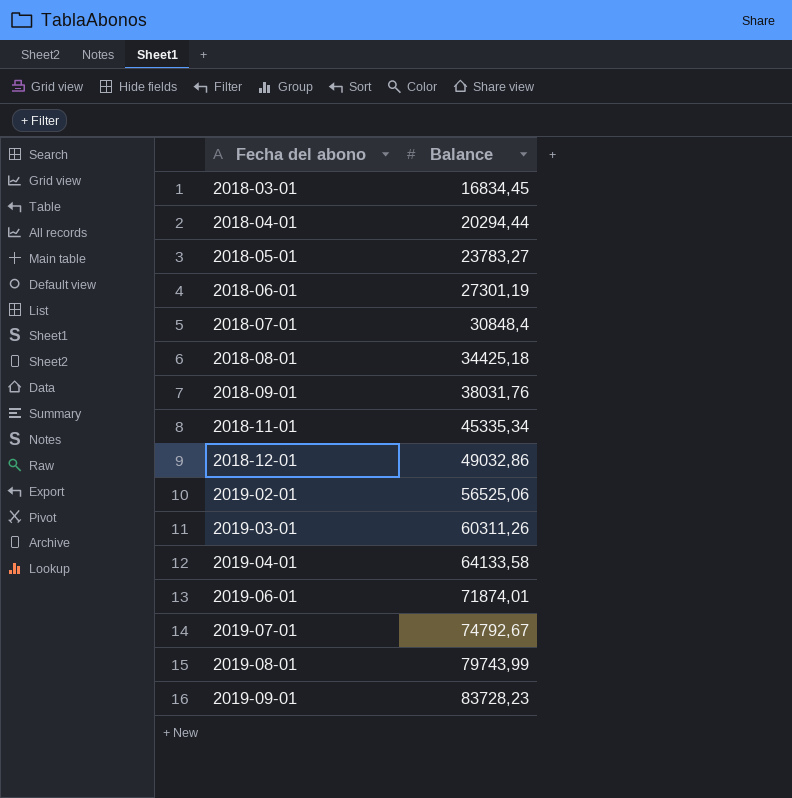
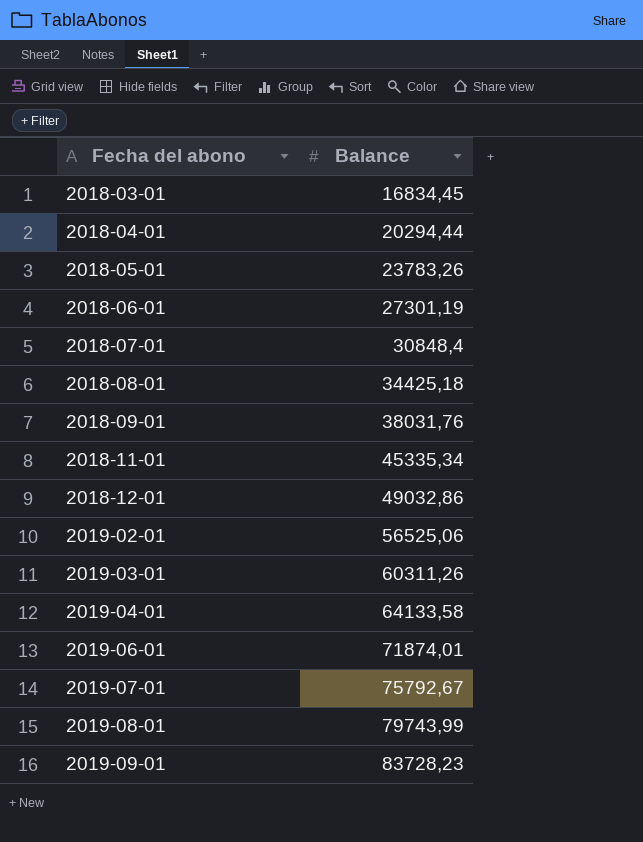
2018-05-01 | Balance: 23783,27 -> 23783,26
2019-07-01 | Balance: 74792,67 -> 75792,67

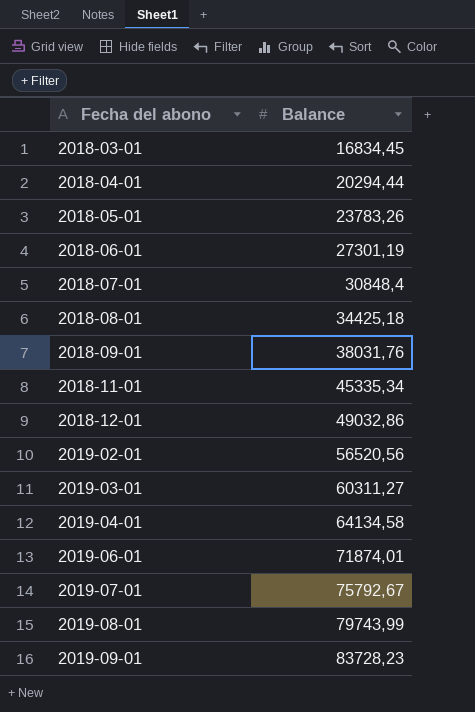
2019-02-01 | Balance: 56525,06 -> 56520,56
2019-03-01 | Balance: 60311,26 -> 60311,27
2019-04-01 | Balance: 64133,58 -> 64134,58

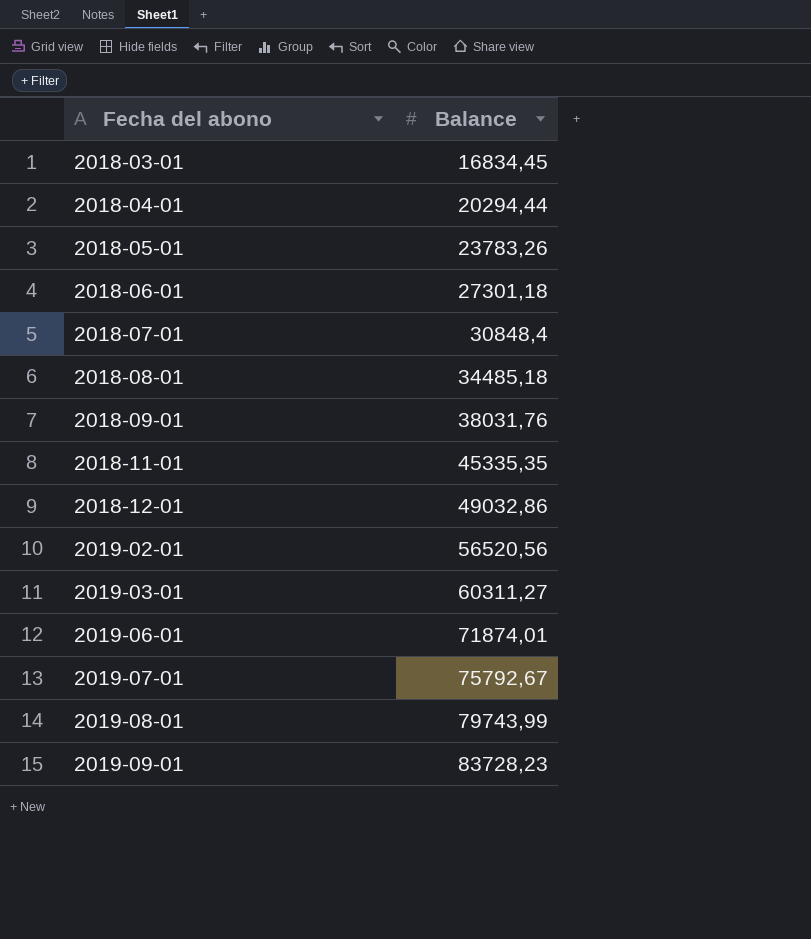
row 2019-04-01: 64134,58 -> none
2018-06-01 | Balance: 27301,19 -> 27301,18
2018-08-01 | Balance: 34425,18 -> 34485,18
2018-11-01 | Balance: 45335,34 -> 45335,35

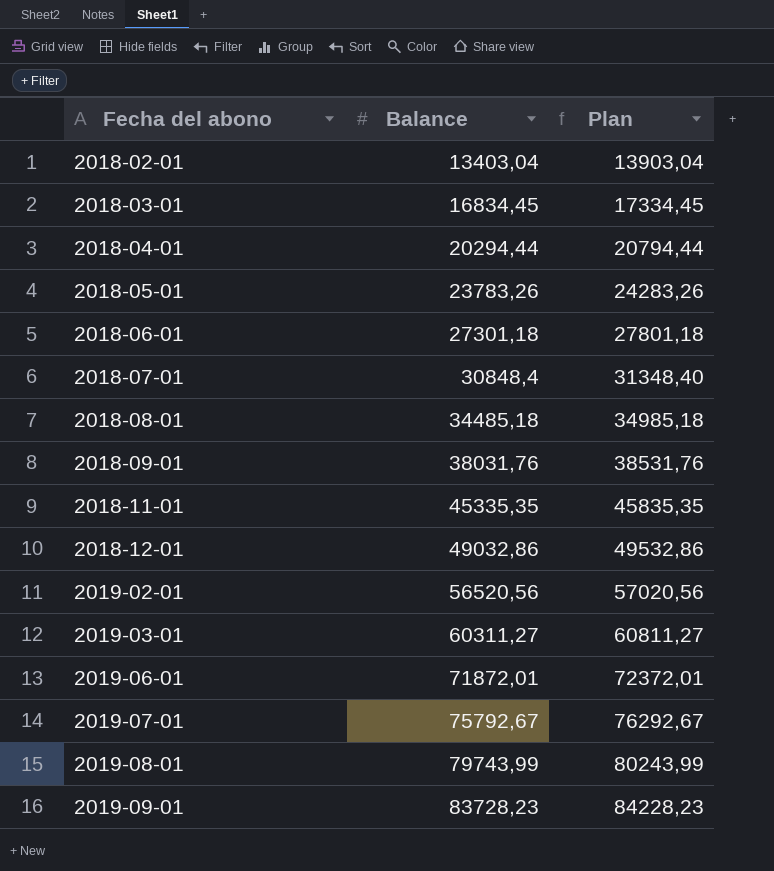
column Plan | formula: none -> [Balance] + 500
row 2018-02-01: none -> 13403,04 | 13903,04
2019-06-01 | Balance: 71874,01 -> 71872,01

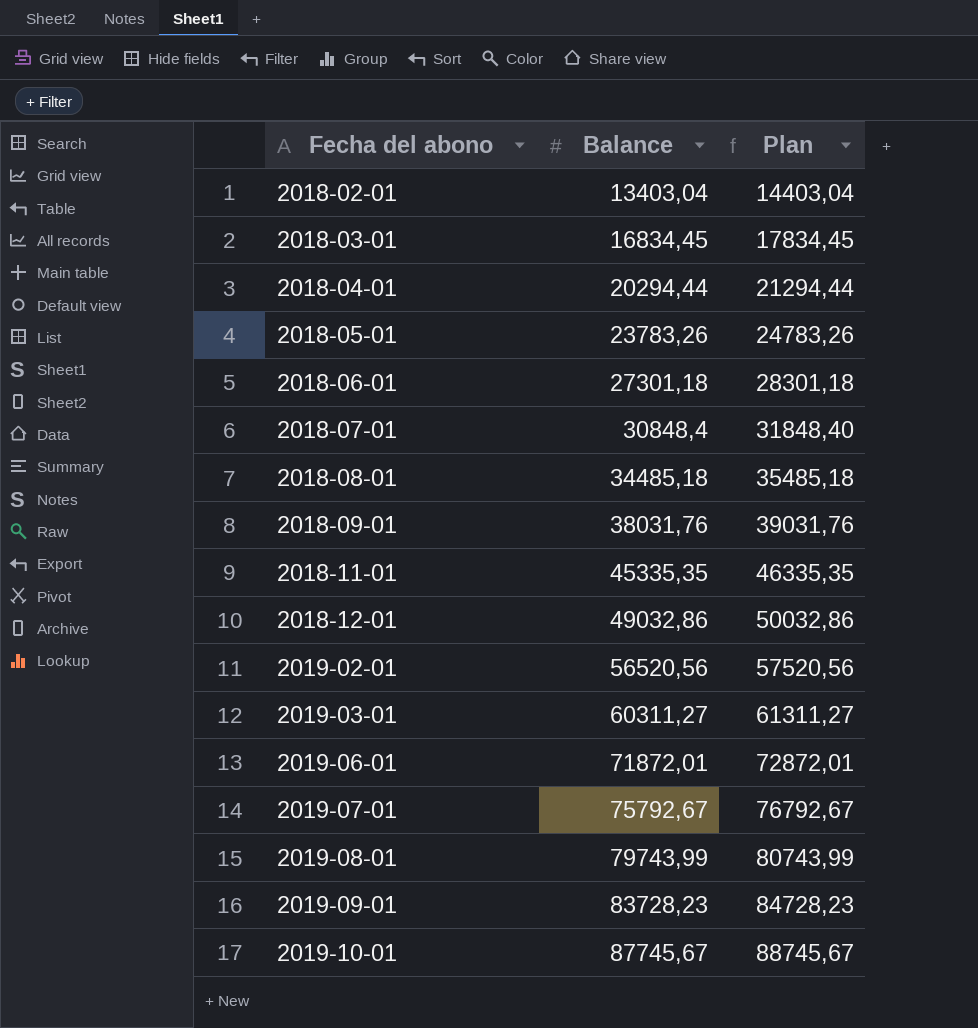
column Plan | formula: [Balance] + 500 -> [Balance] + 1000
row 2019-10-01: none -> 87745,67 | 88745,67

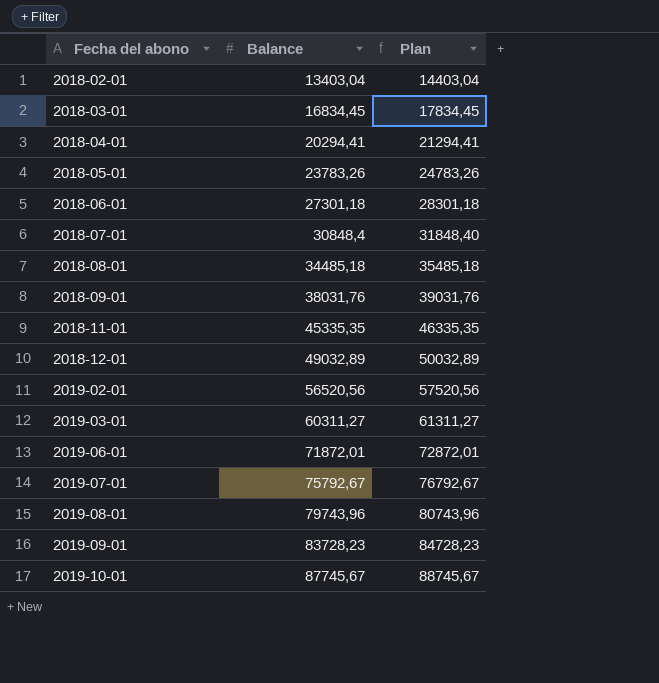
2018-04-01 | Balance: 20294,44 -> 20294,41
2018-04-01 | Plan: 21294,44 -> 21294,41
2018-12-01 | Balance: 49032,86 -> 49032,89
2018-12-01 | Plan: 50032,86 -> 50032,89
2019-08-01 | Balance: 79743,99 -> 79743,96
2019-08-01 | Plan: 80743,99 -> 80743,96

